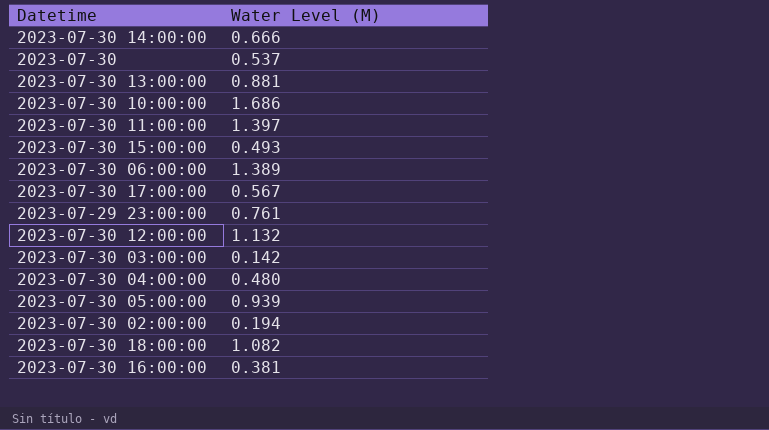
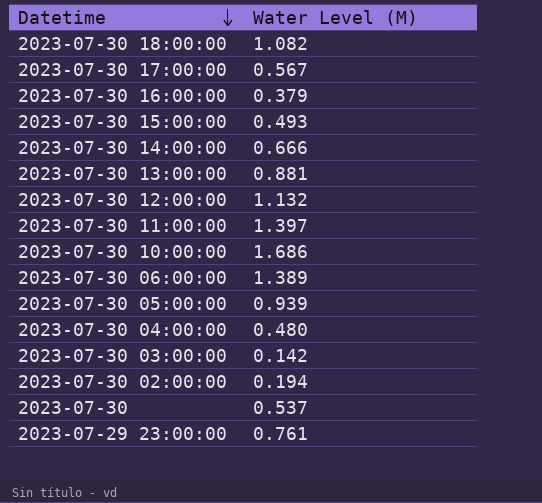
row order: none -> Datetime descending
2023-07-30 16:00:00 | Water Level (M): 0.381 -> 0.379

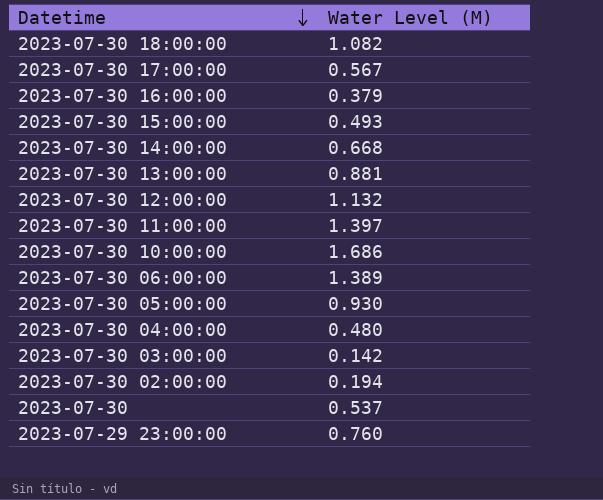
2023-07-30 14:00:00 | Water Level (M): 0.666 -> 0.668
2023-07-30 05:00:00 | Water Level (M): 0.939 -> 0.930
2023-07-29 23:00:00 | Water Level (M): 0.761 -> 0.760

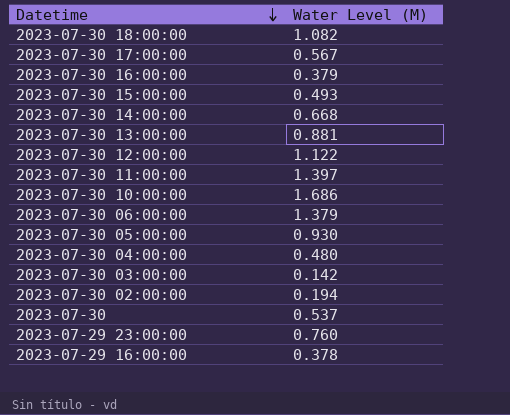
2023-07-30 12:00:00 | Water Level (M): 1.132 -> 1.122
2023-07-30 06:00:00 | Water Level (M): 1.389 -> 1.379
row 2023-07-29 16:00:00: none -> 0.378

